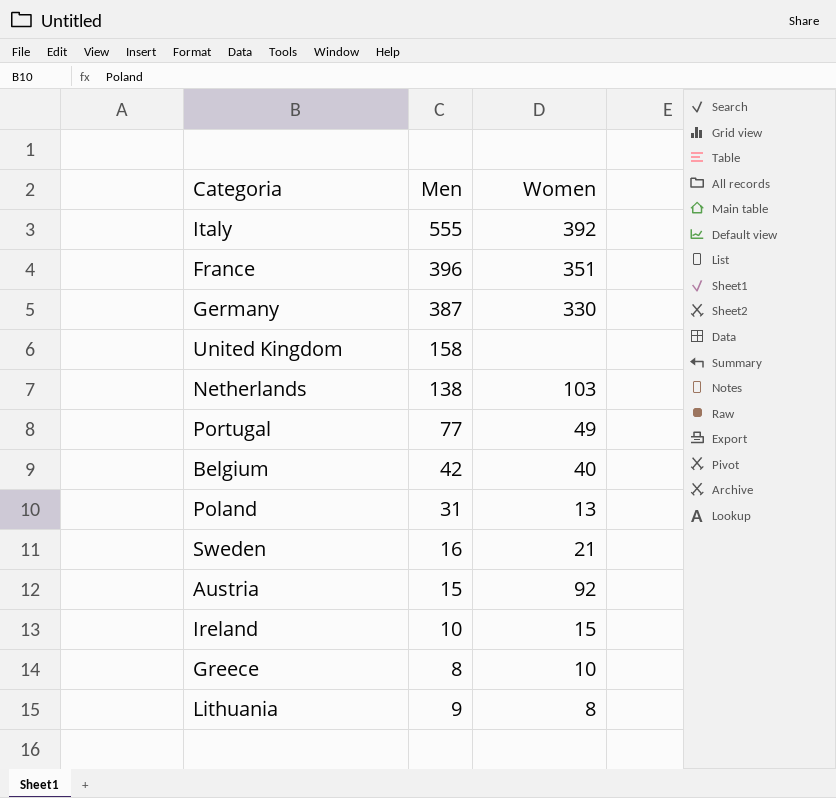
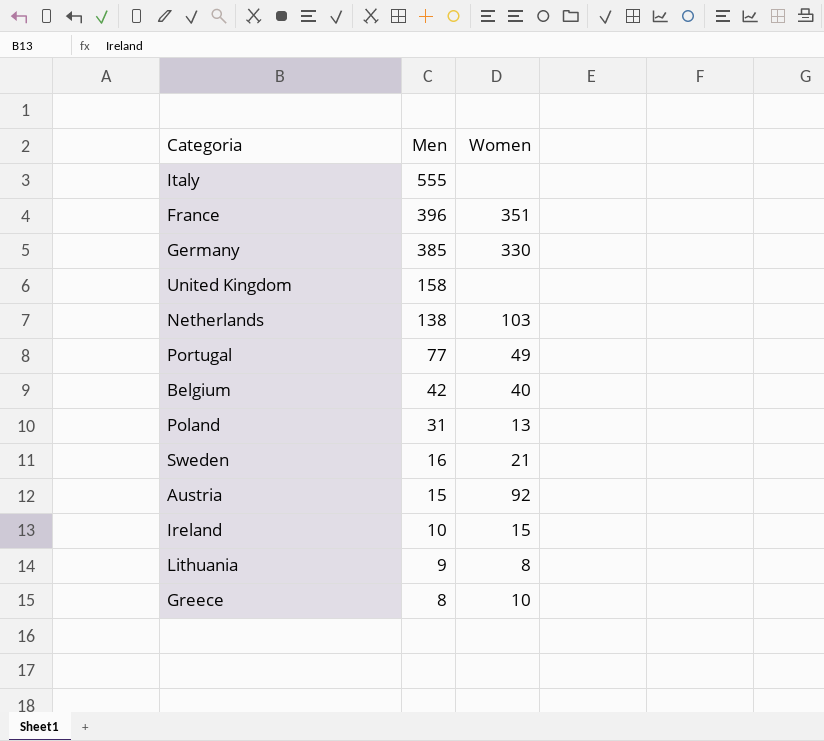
row order: none -> Men descending
Italy | Women: 392 -> none
Germany | Men: 387 -> 385

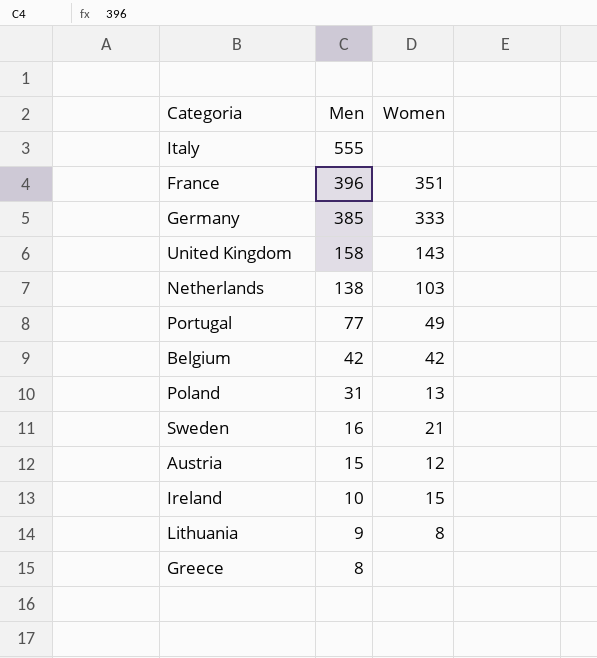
Germany | Women: 330 -> 333
United Kingdom | Women: none -> 143
Belgium | Women: 40 -> 42
Austria | Women: 92 -> 12
Greece | Women: 10 -> none

